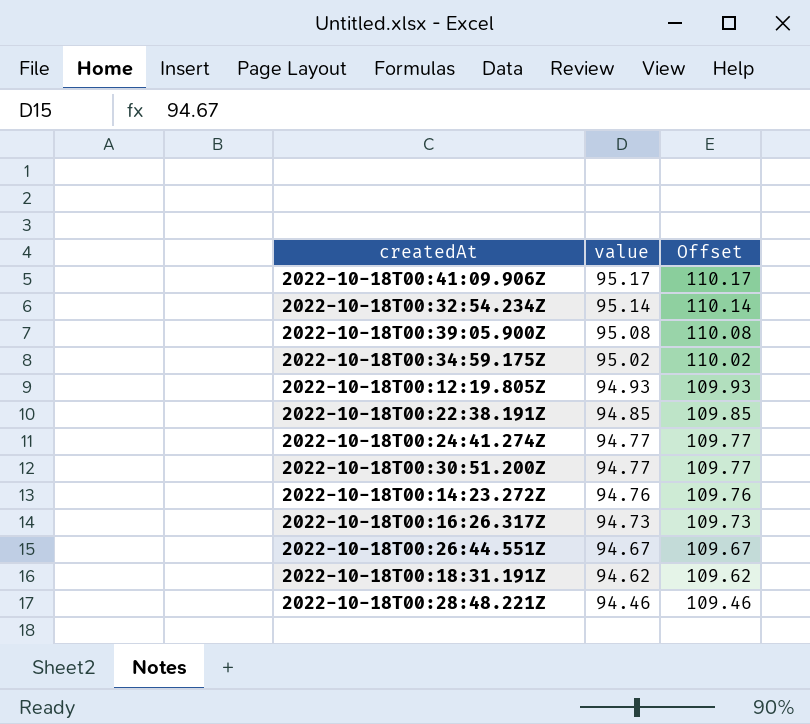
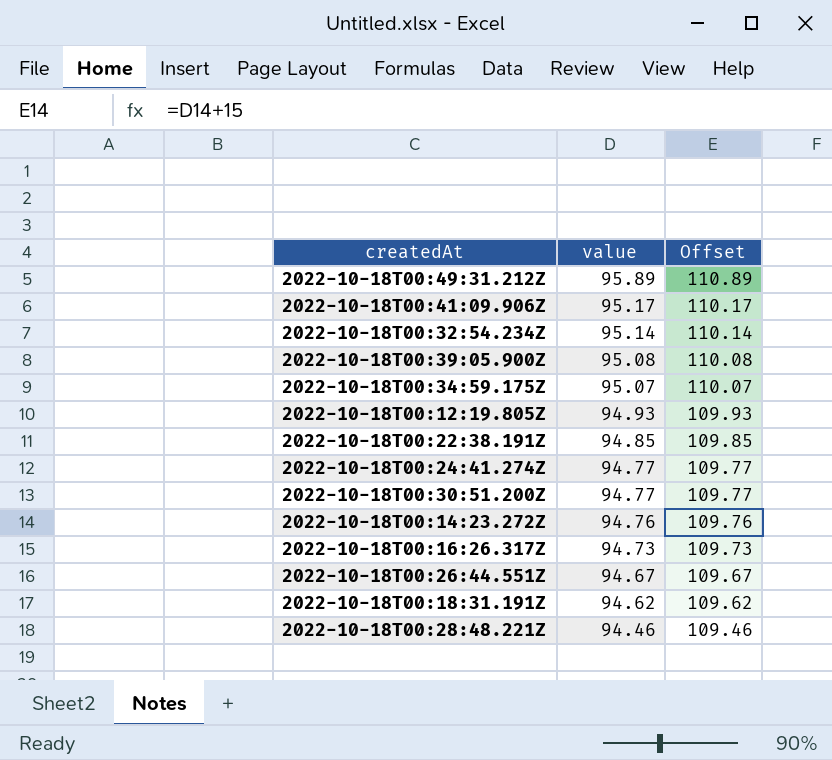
row 2022-10-18T00:49:31.212Z: none -> 95.89 | 110.89
2022-10-18T00:34:59.175Z | value: 95.02 -> 95.07
2022-10-18T00:34:59.175Z | Offset: 110.02 -> 110.07

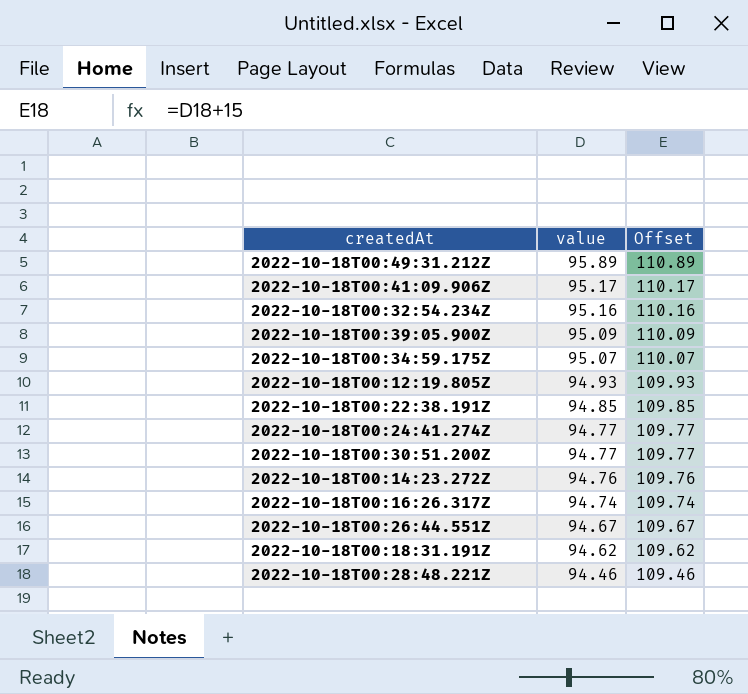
2022-10-18T00:32:54.234Z | value: 95.14 -> 95.16
2022-10-18T00:32:54.234Z | Offset: 110.14 -> 110.16
2022-10-18T00:39:05.900Z | value: 95.08 -> 95.09
2022-10-18T00:39:05.900Z | Offset: 110.08 -> 110.09
2022-10-18T00:16:26.317Z | value: 94.73 -> 94.74
2022-10-18T00:16:26.317Z | Offset: 109.73 -> 109.74

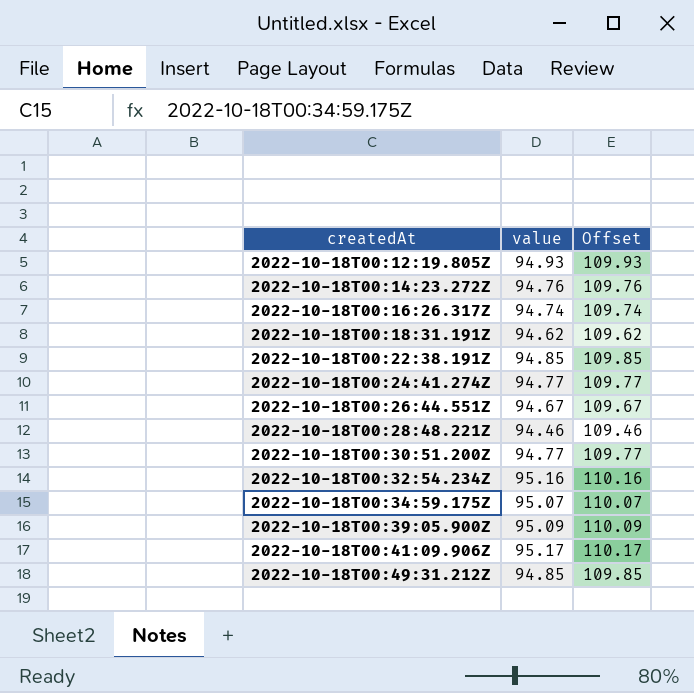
row order: value descending -> createdAt ascending
2022-10-18T00:49:31.212Z | value: 95.89 -> 94.85
2022-10-18T00:49:31.212Z | Offset: 110.89 -> 109.85

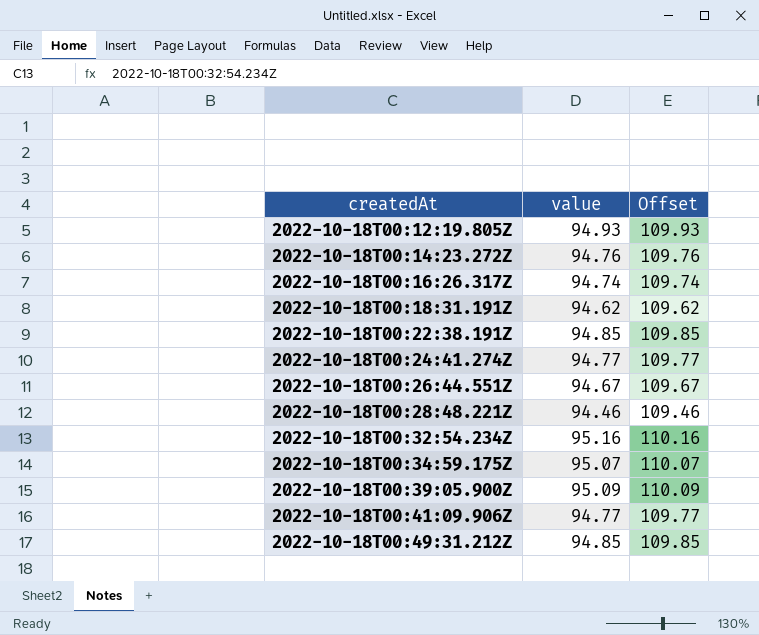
row 2022-10-18T00:30:51.200Z: 94.77 | 109.77 -> none
2022-10-18T00:41:09.906Z | value: 95.17 -> 94.77
2022-10-18T00:41:09.906Z | Offset: 110.17 -> 109.77

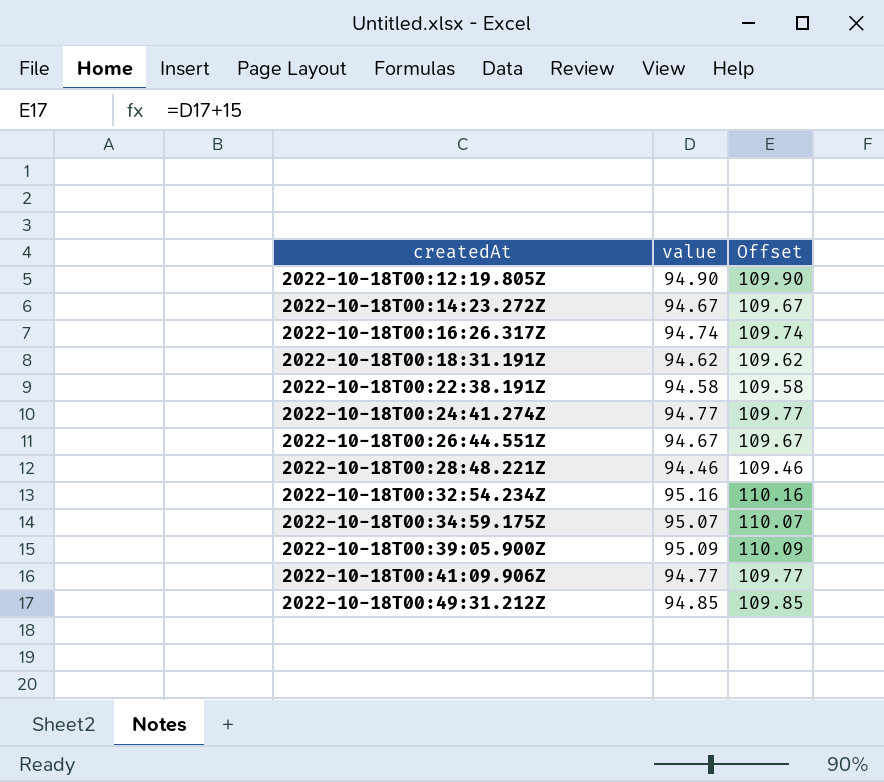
2022-10-18T00:12:19.805Z | value: 94.93 -> 94.90
2022-10-18T00:12:19.805Z | Offset: 109.93 -> 109.90
2022-10-18T00:14:23.272Z | value: 94.76 -> 94.67
2022-10-18T00:14:23.272Z | Offset: 109.76 -> 109.67
2022-10-18T00:22:38.191Z | value: 94.85 -> 94.58
2022-10-18T00:22:38.191Z | Offset: 109.85 -> 109.58

